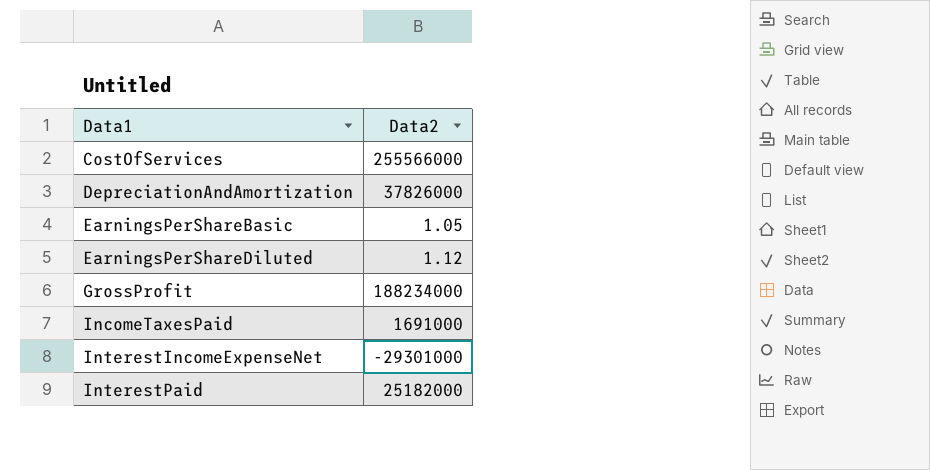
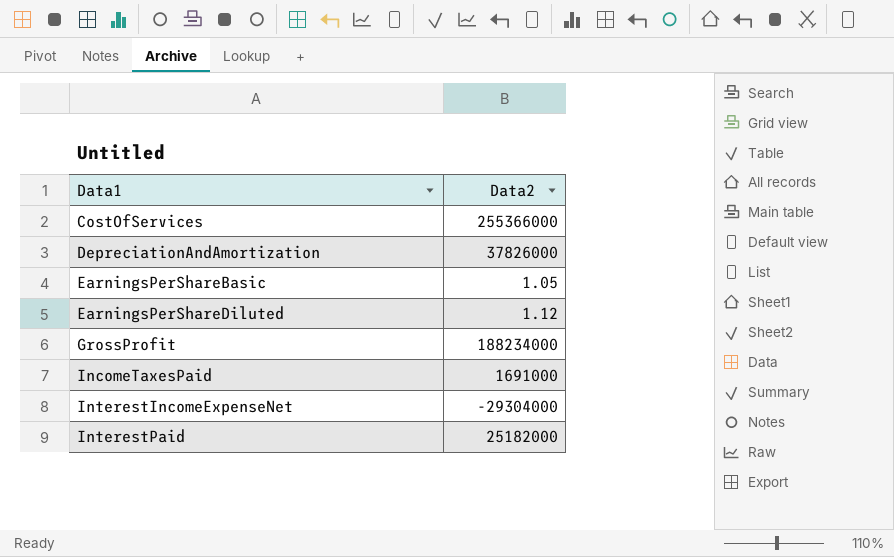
CostOfServices | Data2: 255566000 -> 255366000
InterestIncomeExpenseNet | Data2: -29301000 -> -29304000

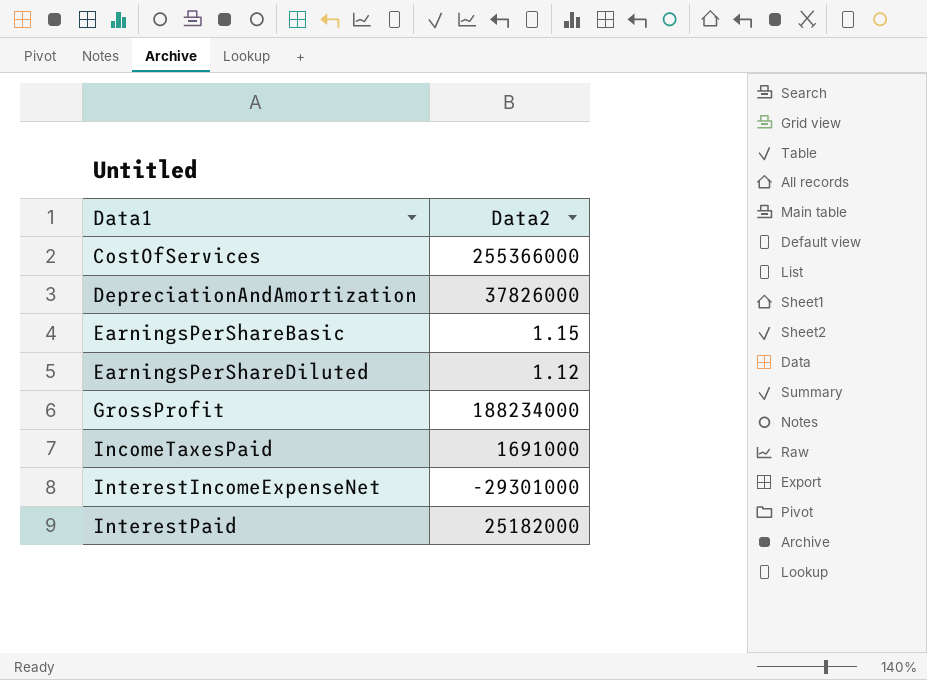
EarningsPerShareBasic | Data2: 1.05 -> 1.15
InterestIncomeExpenseNet | Data2: -29304000 -> -29301000

